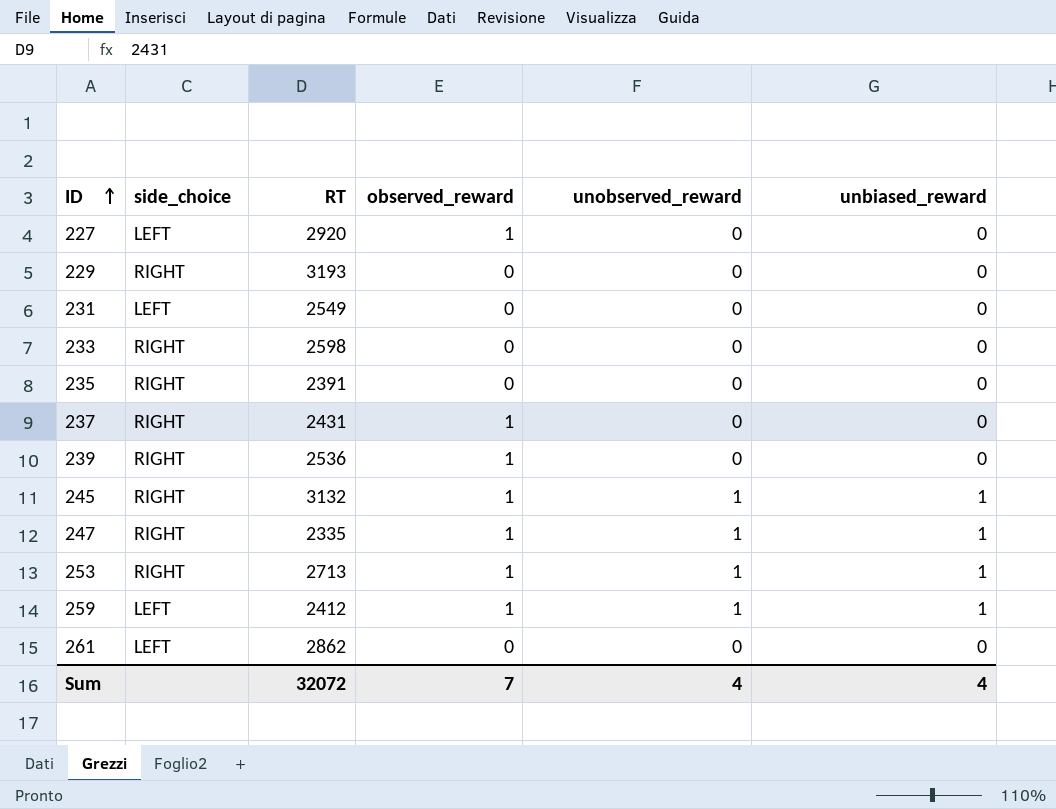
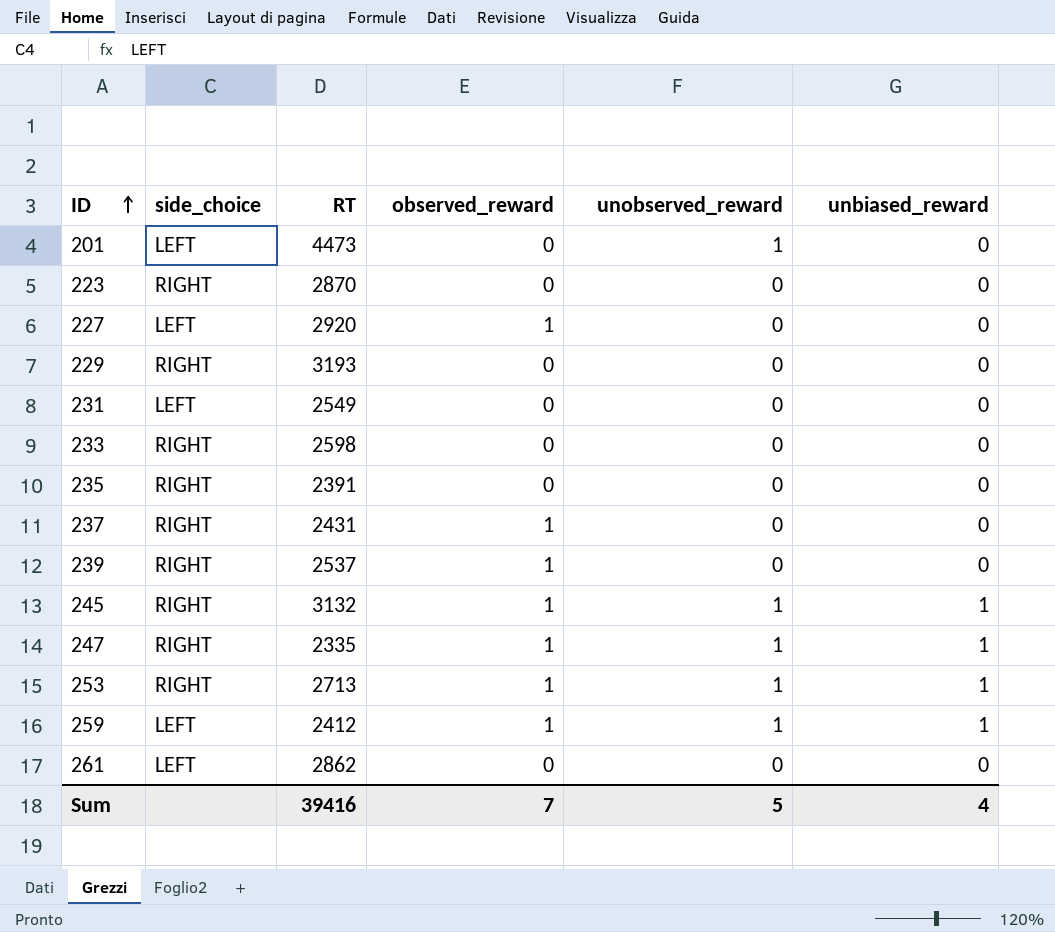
row 201: none -> LEFT | 4473 | 0 | 1 | 0
row 223: none -> RIGHT | 2870 | 0 | 0 | 0
239 | RT: 2536 -> 2537
Sum | RT: 32072 -> 39416
Sum | unobserved_reward: 4 -> 5

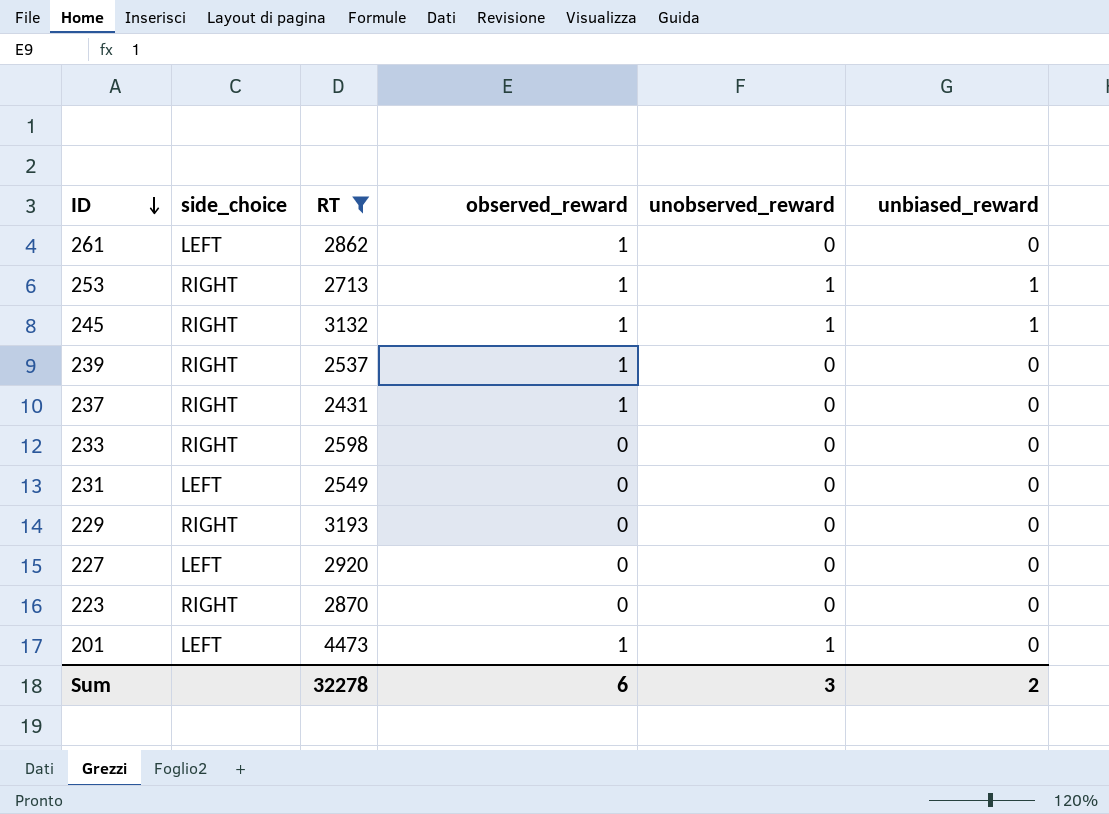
filter: none -> RT >= 2431
row order: ID ascending -> ID descending
261 | observed_reward: 0 -> 1
227 | observed_reward: 1 -> 0
201 | observed_reward: 0 -> 1
Sum | RT: 39416 -> 32278
Sum | observed_reward: 7 -> 6
Sum | unobserved_reward: 5 -> 3
Sum | unbiased_reward: 4 -> 2

